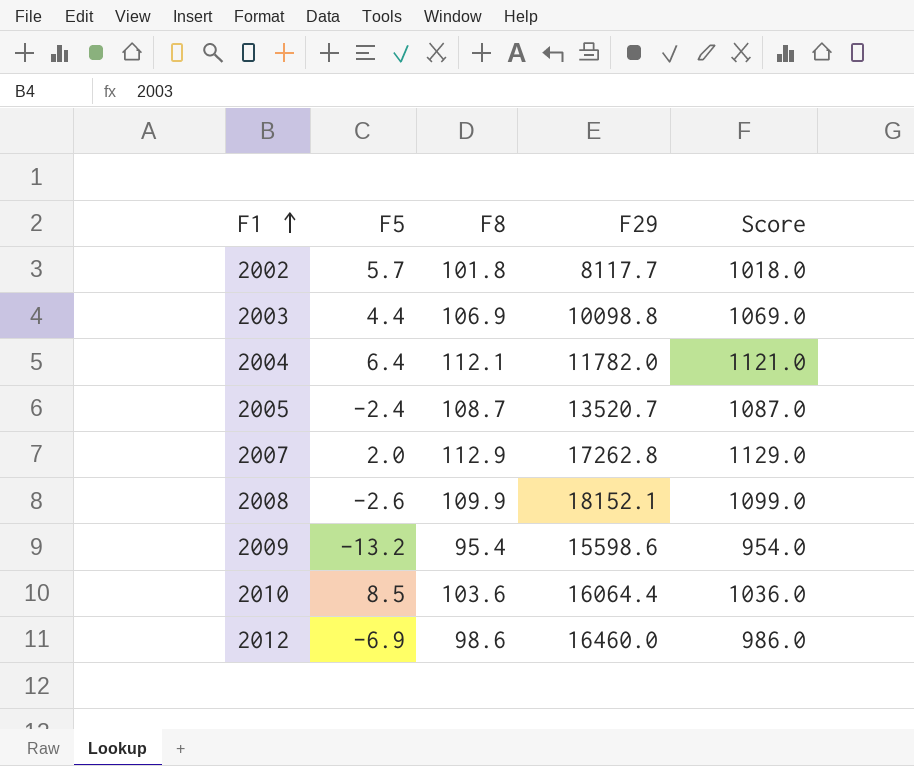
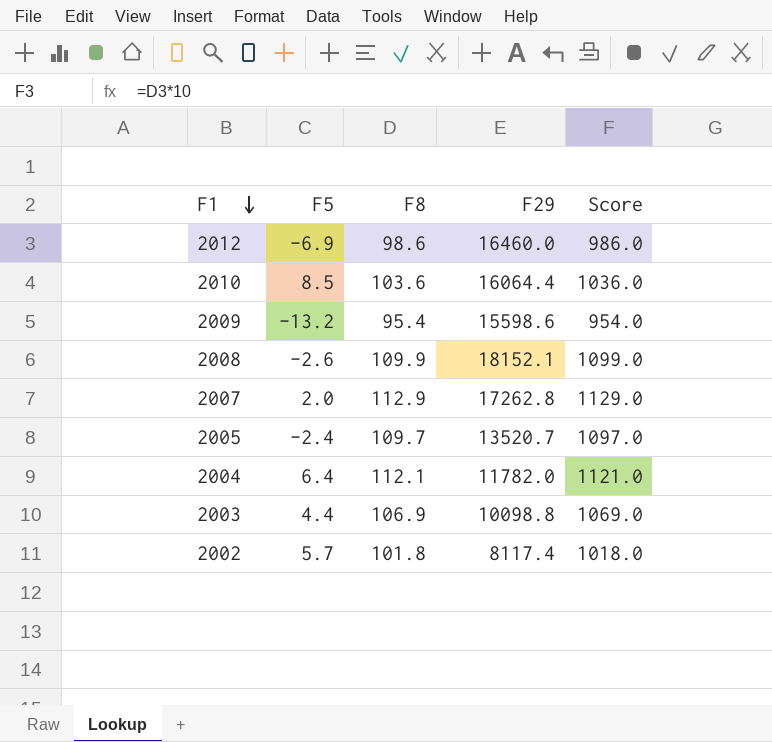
row order: F1 ascending -> F1 descending
2005 | F8: 108.7 -> 109.7
2005 | Score: 1087.0 -> 1097.0
2002 | F29: 8117.7 -> 8117.4

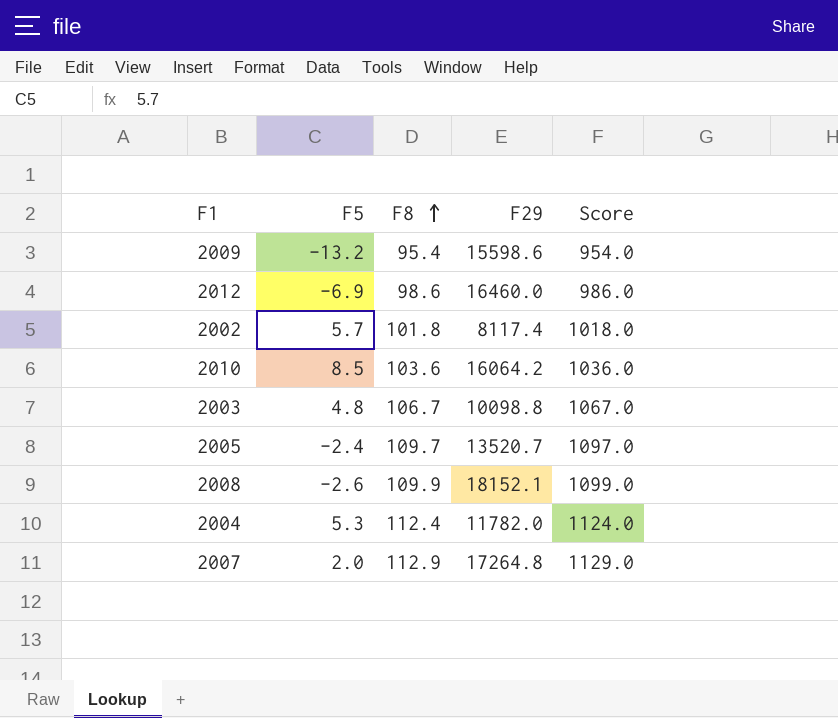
row order: F1 descending -> F8 ascending
2010 | F29: 16064.4 -> 16064.2
2003 | F5: 4.4 -> 4.8
2003 | F8: 106.9 -> 106.7
2003 | Score: 1069.0 -> 1067.0
2004 | F5: 6.4 -> 5.3
2004 | F8: 112.1 -> 112.4
2004 | Score: 1121.0 -> 1124.0
2007 | F29: 17262.8 -> 17264.8

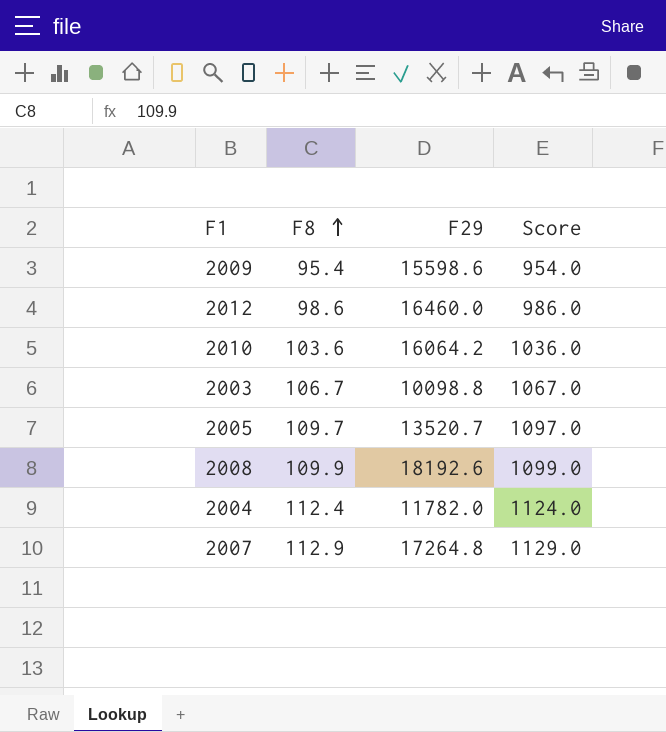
column F5 | position: 2 -> none
row 2002: 5.7 | 101.8 | 8117.4 | 1018.0 -> none
2008 | F29: 18152.1 -> 18192.6

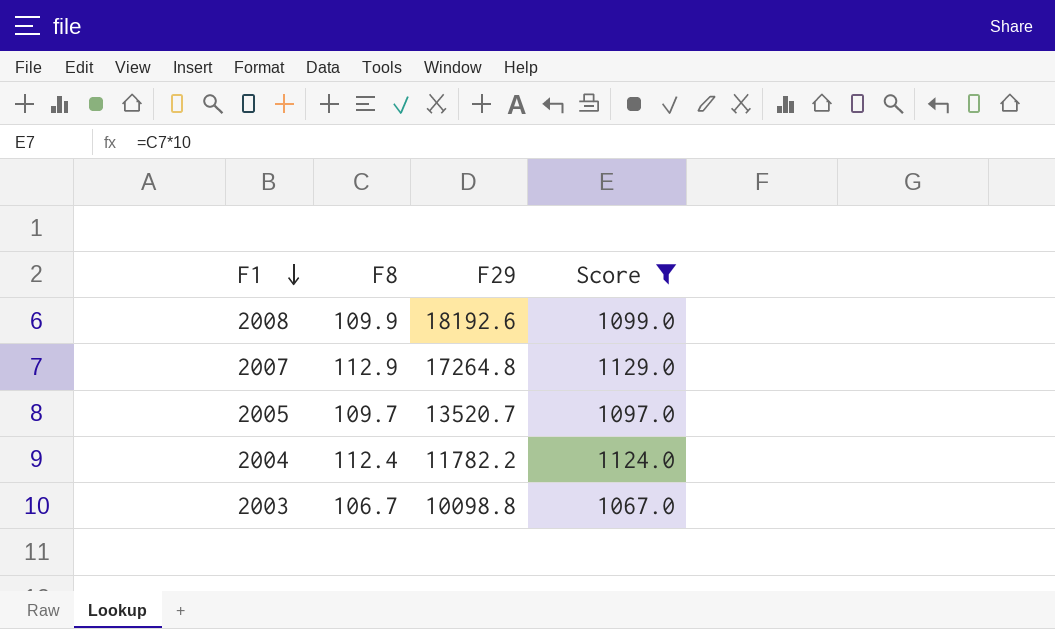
filter: none -> Score >= 1067.0
row order: F8 ascending -> F1 descending
2004 | F29: 11782.0 -> 11782.2

